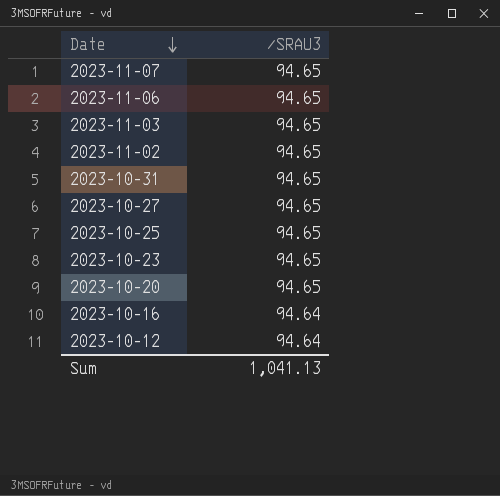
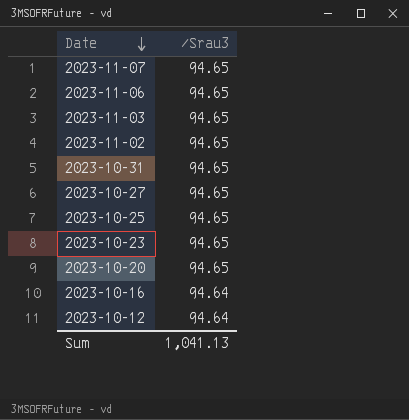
column name: /SRAU3 -> /Srau3

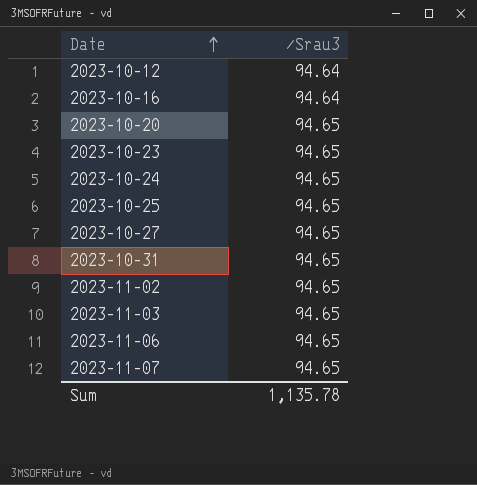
row order: Date descending -> Date ascending
row 2023-10-24: none -> 94.65
Sum | /Srau3: 1,041.13 -> 1,135.78

